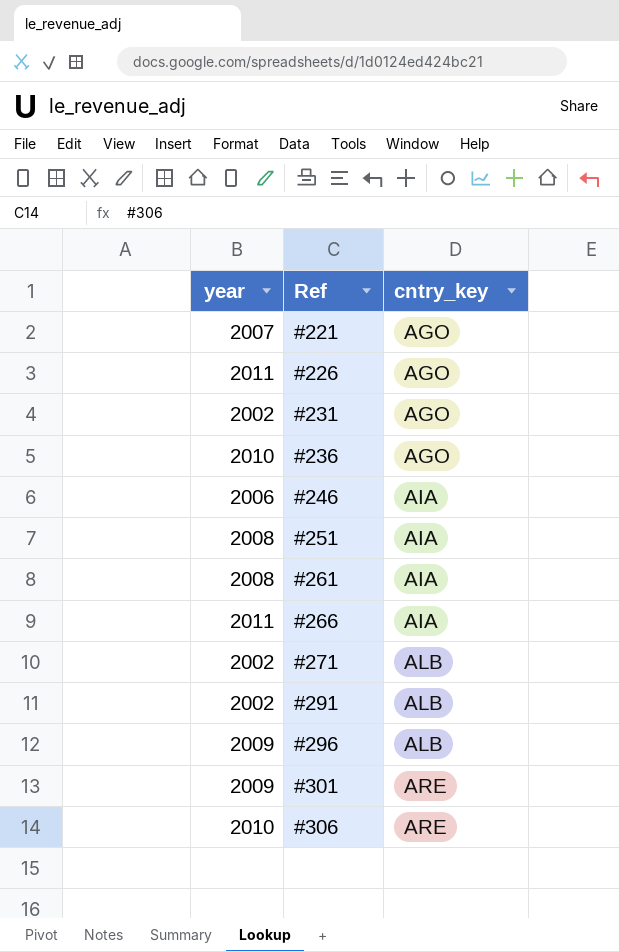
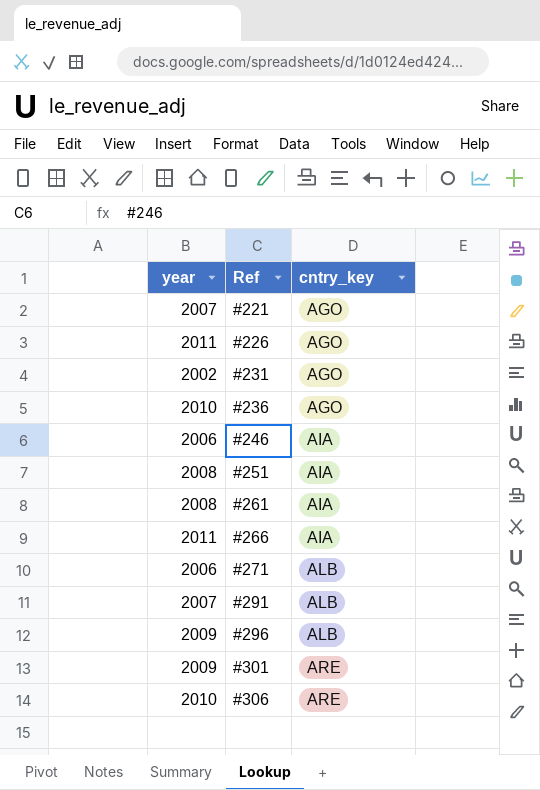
#271 | year: 2002 -> 2006
#291 | year: 2002 -> 2007

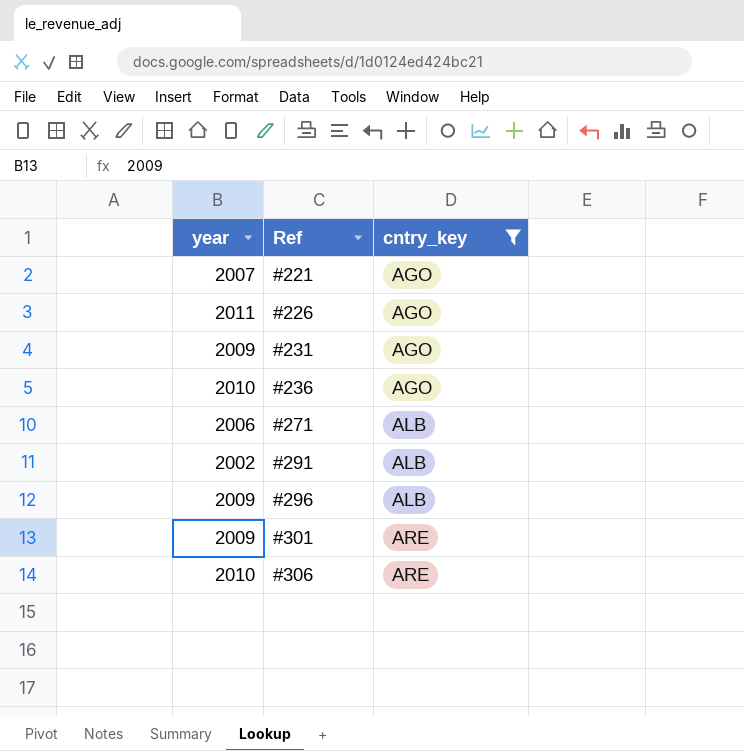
filter: none -> cntry_key != AIA
#231 | year: 2002 -> 2009
#291 | year: 2007 -> 2002

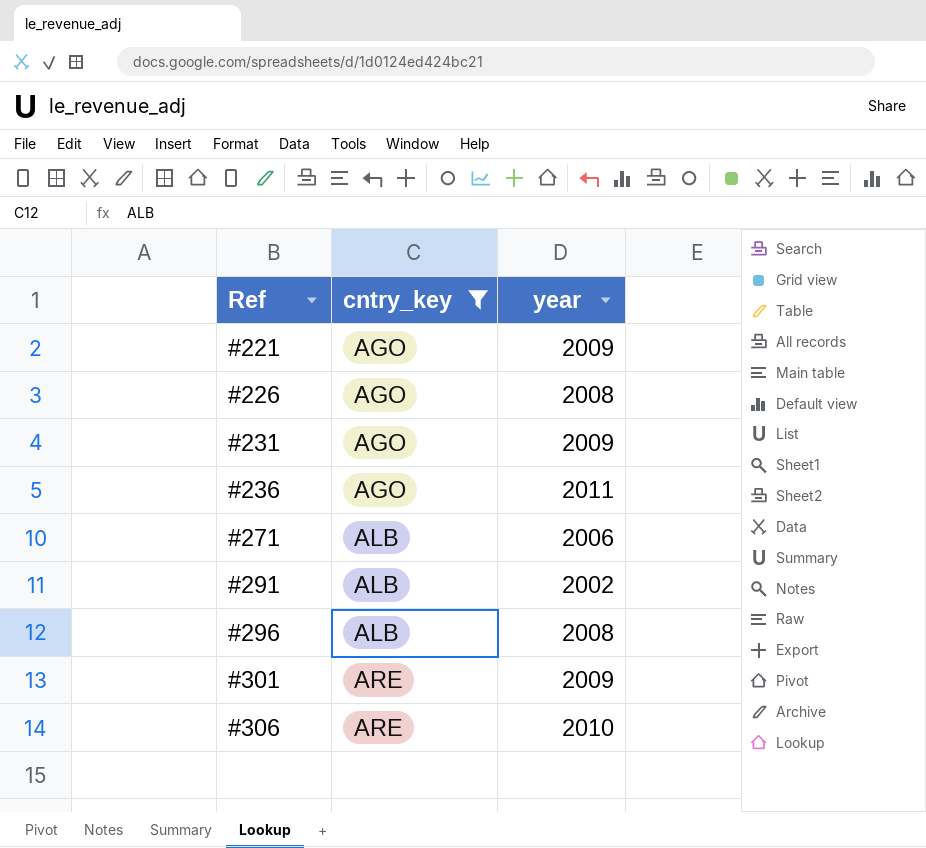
column year | position: 1 -> 3
#221 | year: 2007 -> 2009
#226 | year: 2011 -> 2008
#236 | year: 2010 -> 2011
#296 | year: 2009 -> 2008

